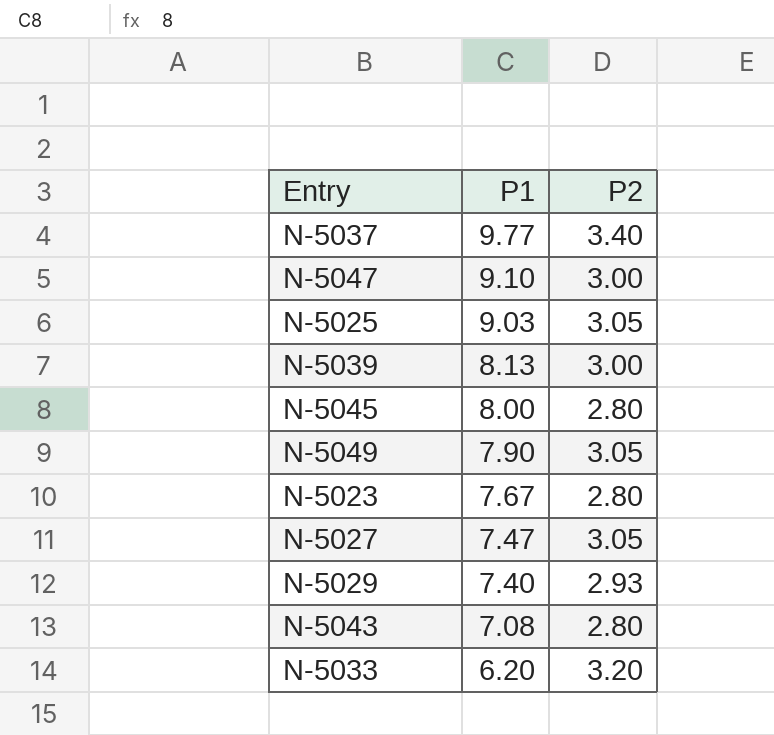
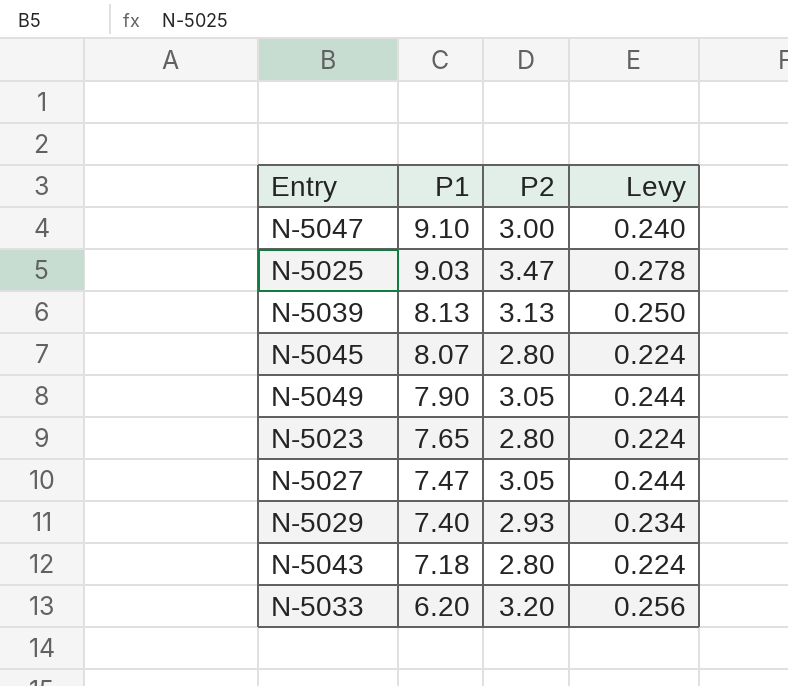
column Levy | formula: none -> [P2] * 0.08
row N-5037: 9.77 | 3.40 -> none
N-5025 | P2: 3.05 -> 3.47
N-5039 | P2: 3.00 -> 3.13
N-5045 | P1: 8.00 -> 8.07
N-5023 | P1: 7.67 -> 7.65
N-5043 | P1: 7.08 -> 7.18

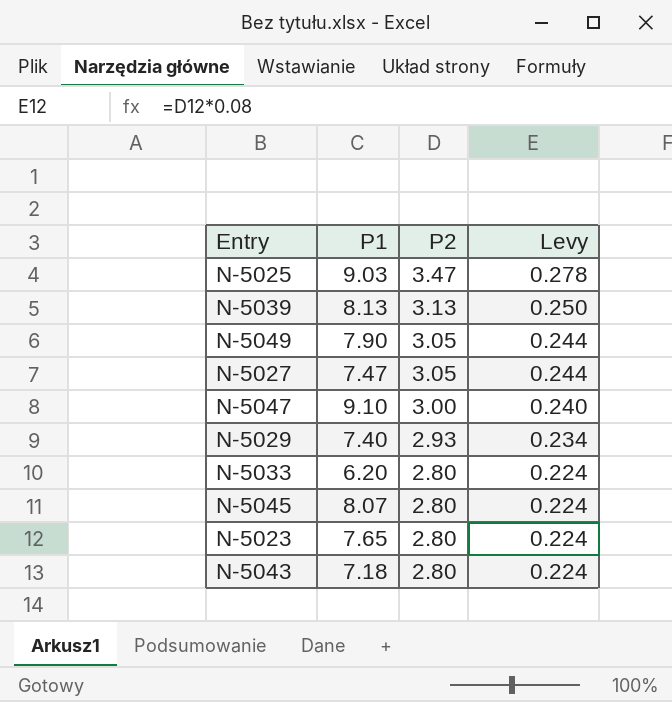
row order: P1 descending -> P2 descending
N-5033 | P2: 3.20 -> 2.80
N-5033 | Levy: 0.256 -> 0.224

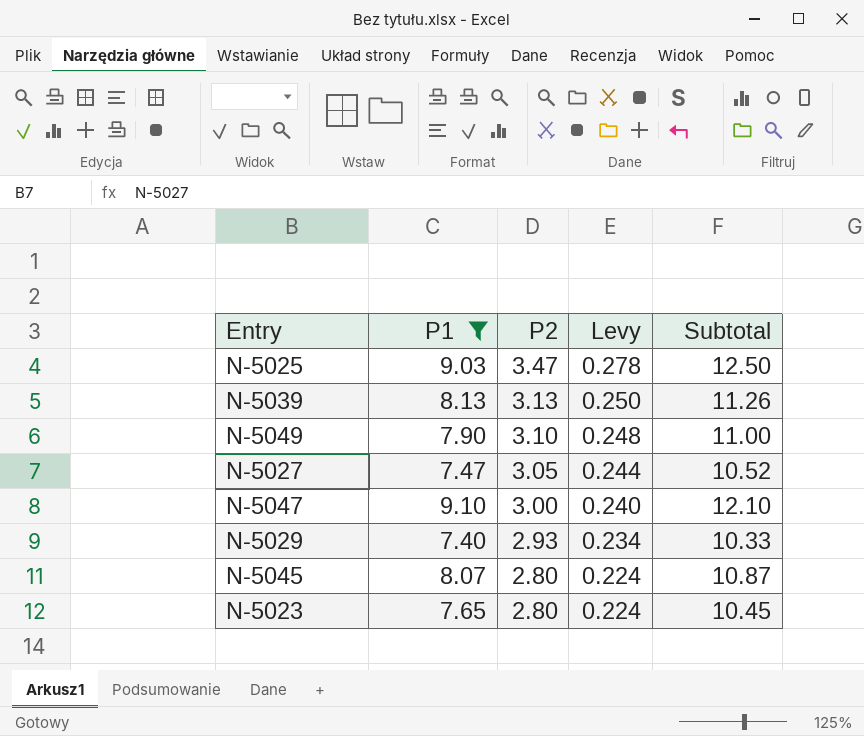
filter: none -> P1 >= 7.40
column Subtotal | formula: none -> [P1] + [P2]
N-5049 | P2: 3.05 -> 3.10
N-5049 | Levy: 0.244 -> 0.248

